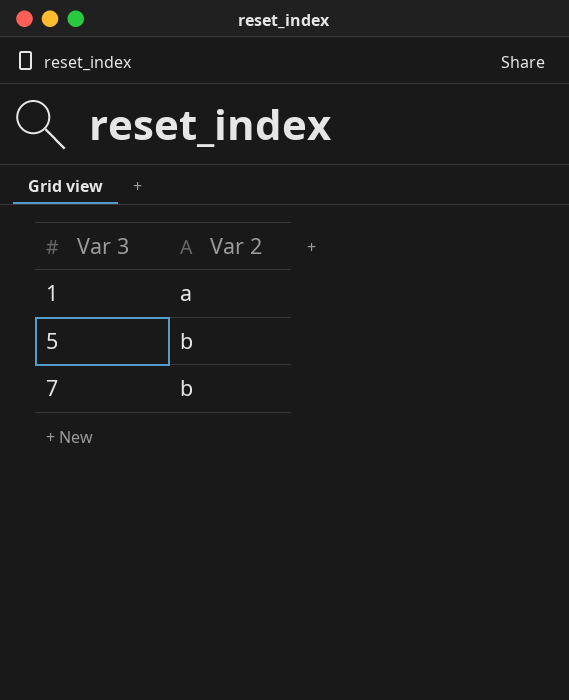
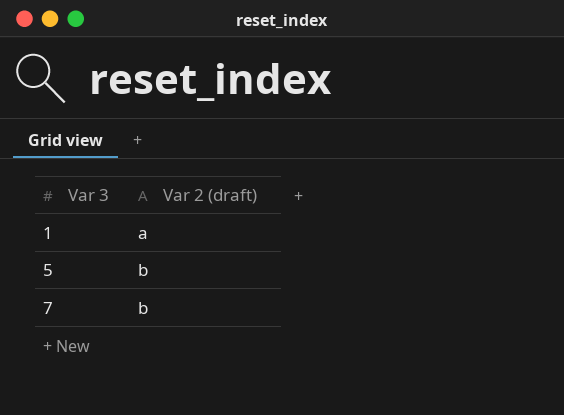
column name: Var 2 -> Var 2 (draft)

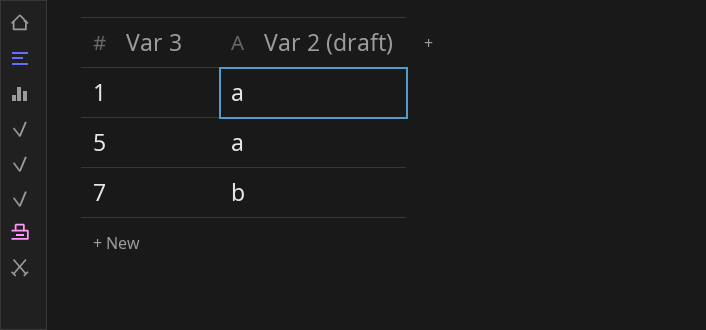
5 | Var 2 (draft): b -> a

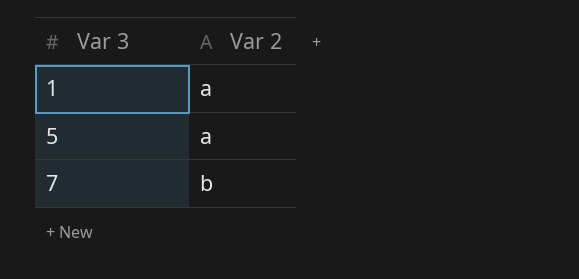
column name: Var 2 (draft) -> Var 2

